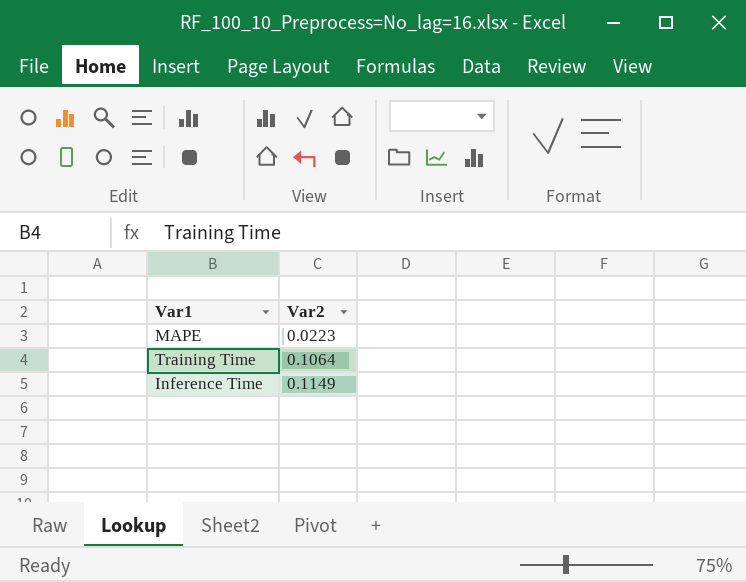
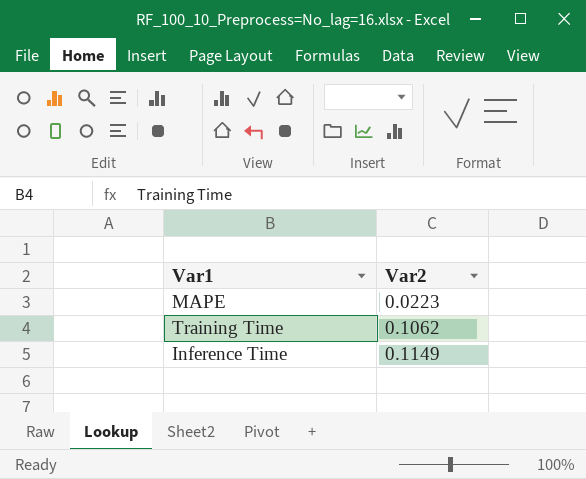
Training Time | Var2: 0.1064 -> 0.1062

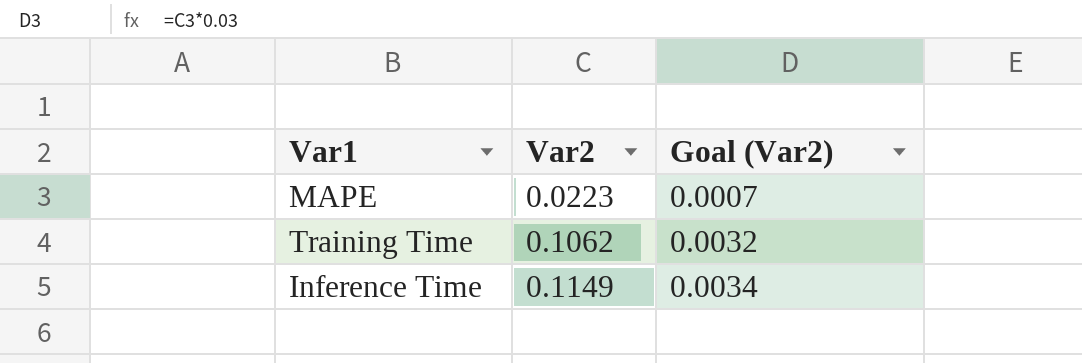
column Goal (Var2) | formula: none -> [Var2] * 0.03

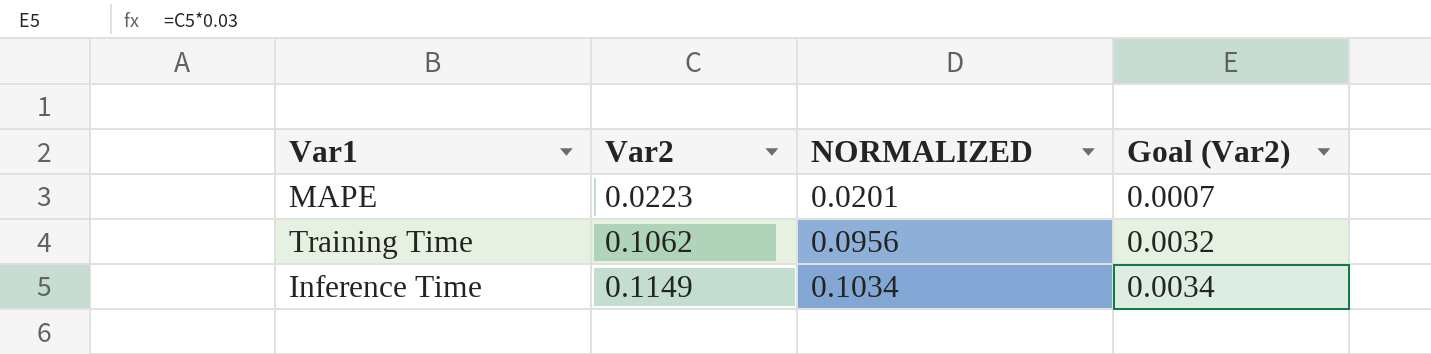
column NORMALIZED | formula: none -> [Var2] * 0.9

